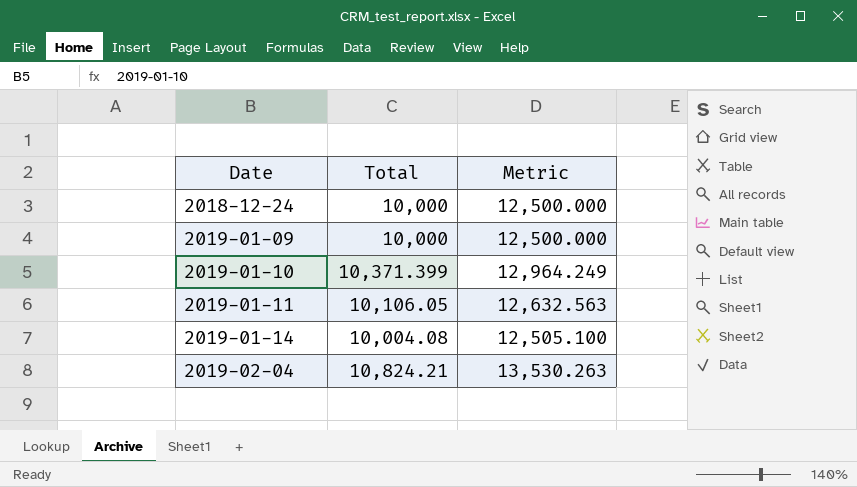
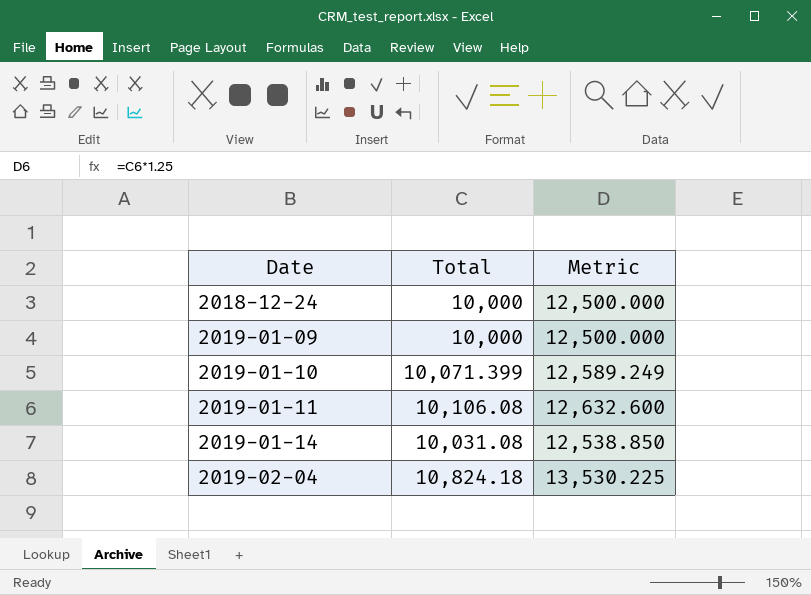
2019-01-10 | Total: 10,371.399 -> 10,071.399
2019-01-10 | Metric: 12,964.249 -> 12,589.249
2019-01-11 | Total: 10,106.05 -> 10,106.08
2019-01-11 | Metric: 12,632.563 -> 12,632.600
2019-01-14 | Total: 10,004.08 -> 10,031.08
2019-01-14 | Metric: 12,505.100 -> 12,538.850
2019-02-04 | Total: 10,824.21 -> 10,824.18
2019-02-04 | Metric: 13,530.263 -> 13,530.225

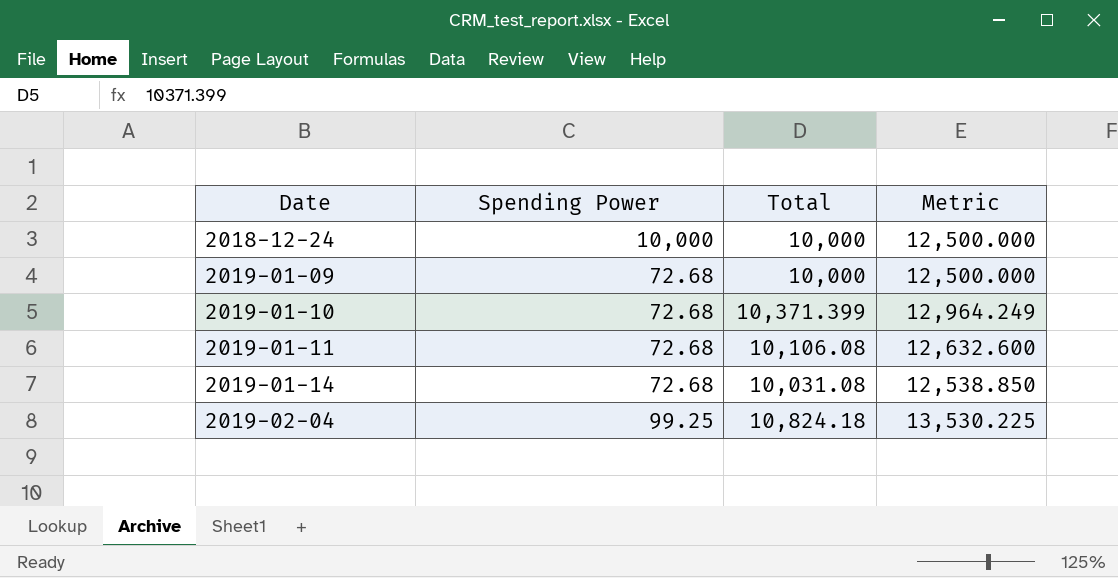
column Spending Power | position: none -> 2
2019-01-10 | Total: 10,071.399 -> 10,371.399
2019-01-10 | Metric: 12,589.249 -> 12,964.249

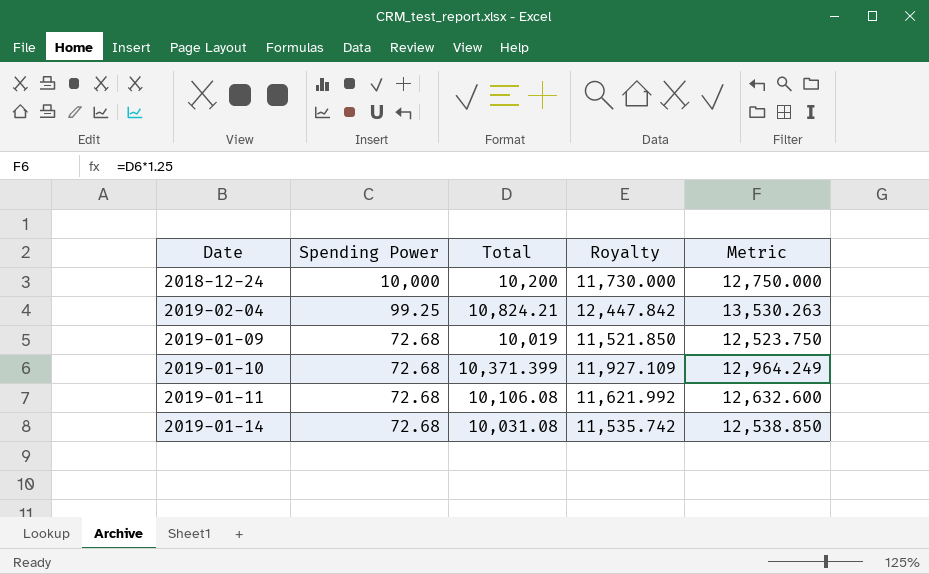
row order: Date ascending -> Spending Power descending
column Royalty | formula: none -> [Total] * 1.15
2018-12-24 | Total: 10,000 -> 10,200
2018-12-24 | Metric: 12,500.000 -> 12,750.000
2019-02-04 | Total: 10,824.18 -> 10,824.21
2019-02-04 | Metric: 13,530.225 -> 13,530.263
2019-01-09 | Total: 10,000 -> 10,019
2019-01-09 | Metric: 12,500.000 -> 12,523.750

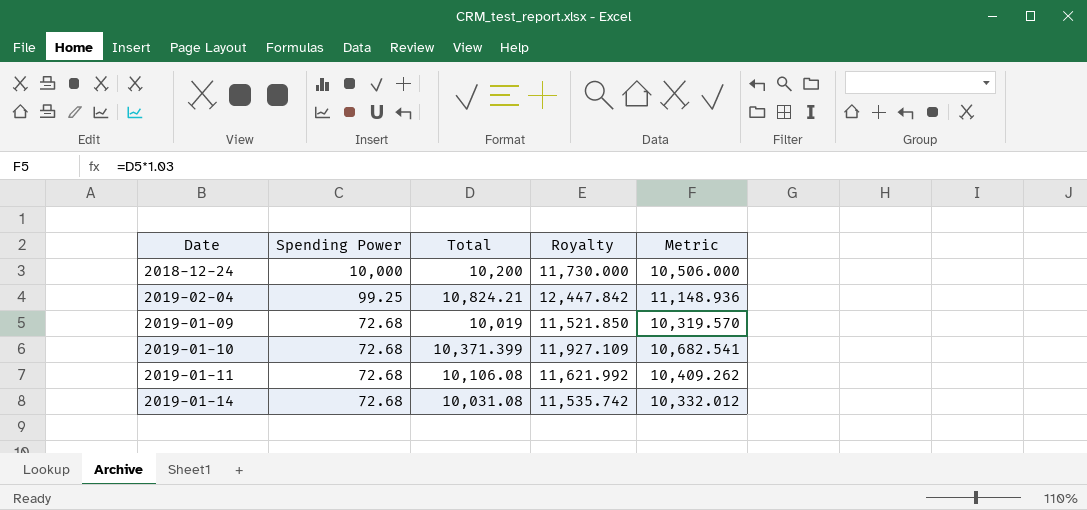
column Metric | formula: [Total] * 1.25 -> [Total] * 1.03

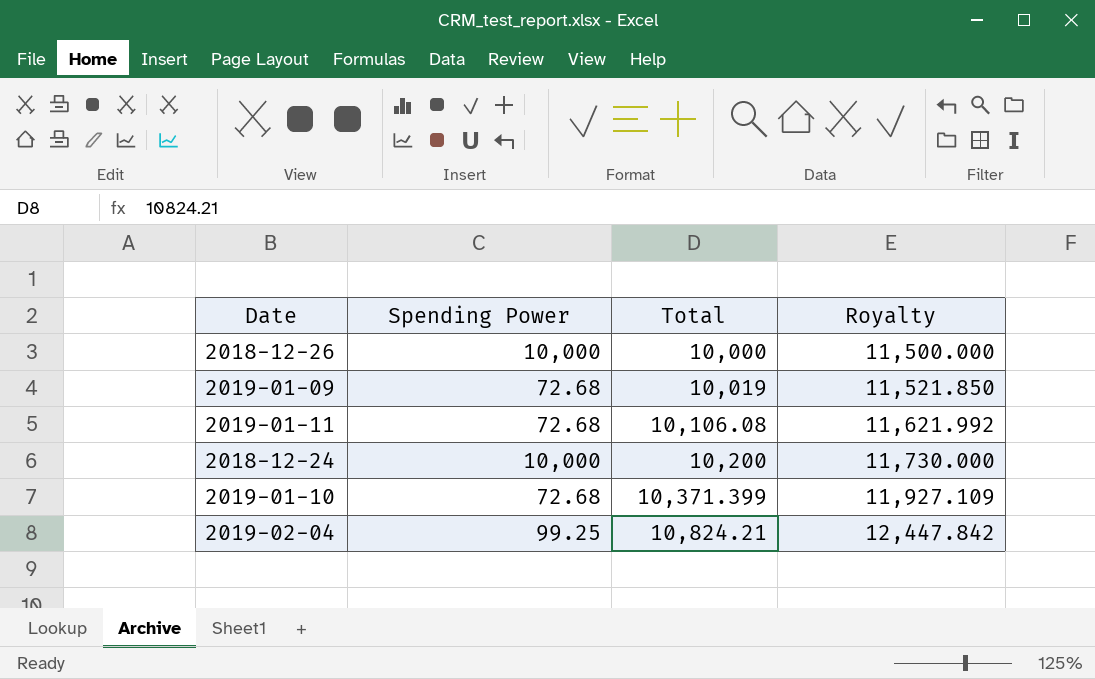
row order: Spending Power descending -> Total ascending
column Metric | formula: [Total] * 1.03 -> none
row 2019-01-14: 72.68 | 10,031.08 | 11,535.742 | 10,332.012 -> none
row 2018-12-26: none -> 10,000 | 10,000 | 11,500.000

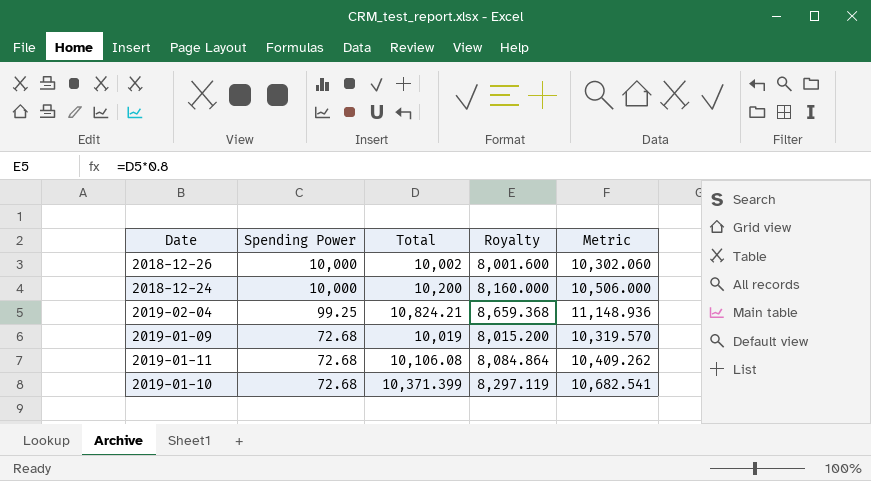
row order: Total ascending -> Spending Power descending
column Royalty | formula: [Total] * 1.15 -> [Total] * 0.8
column Metric | formula: none -> [Total] * 1.03
2018-12-26 | Total: 10,000 -> 10,002

